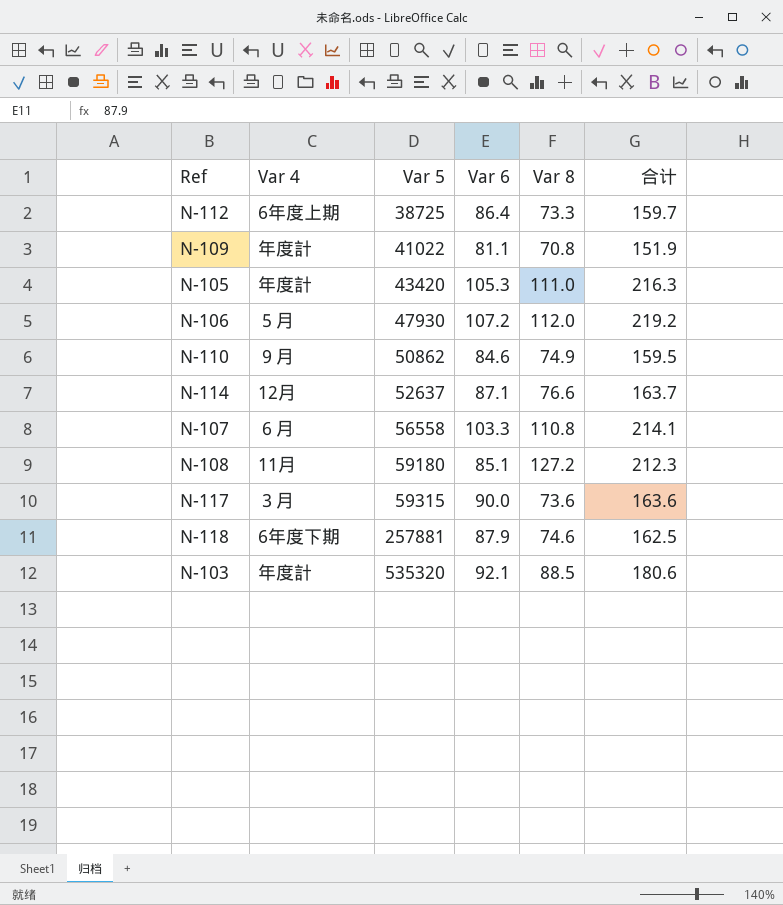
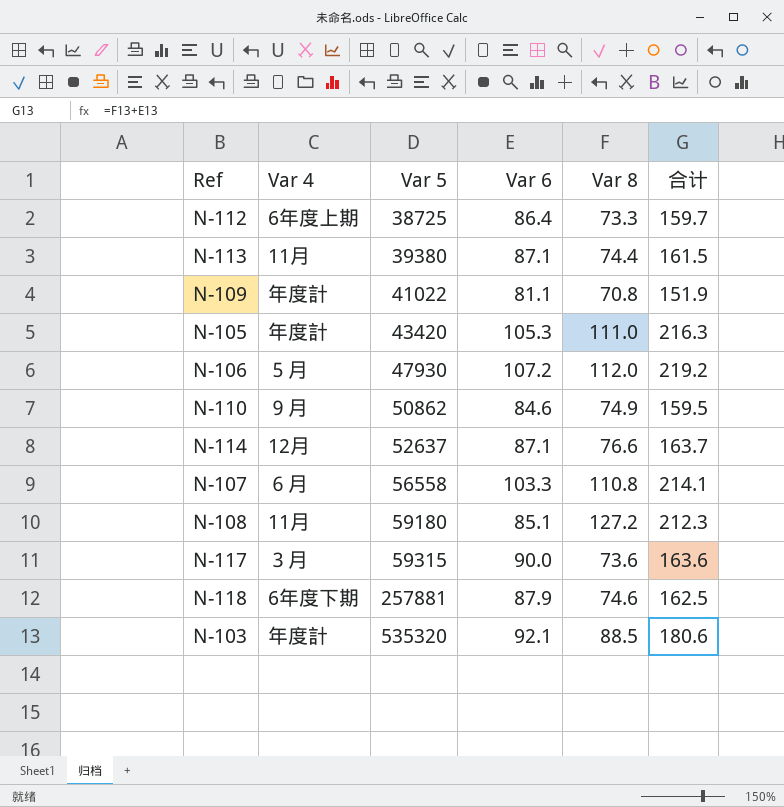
row N-113: none -> 11月 | 39380 | 87.1 | 74.4 | 161.5

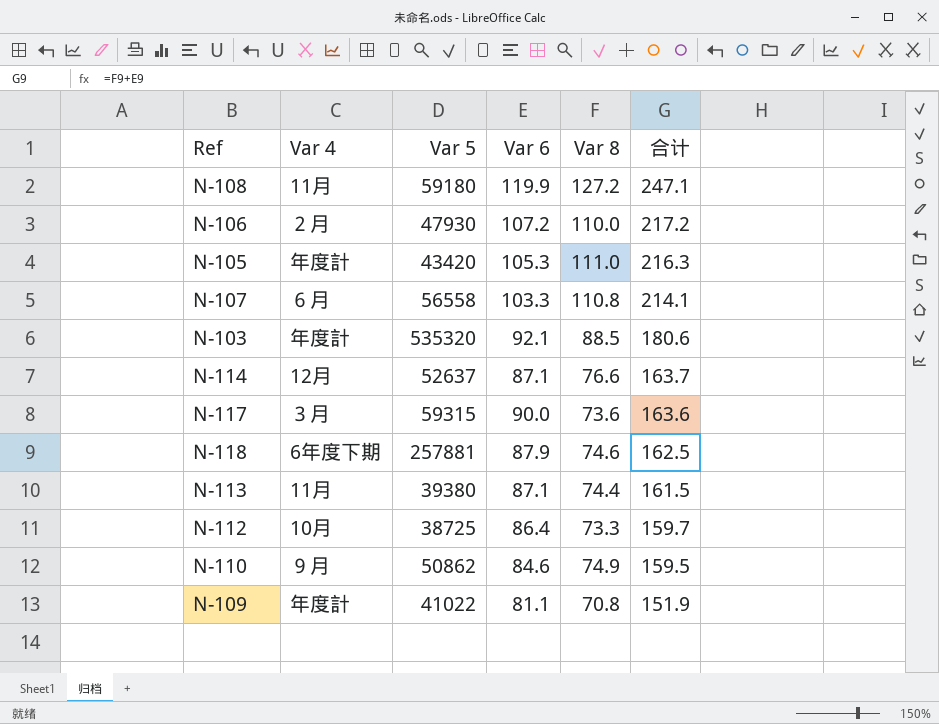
row order: Var 5 ascending -> 合计 descending
N-108 | Var 6: 85.1 -> 119.9
N-108 | 合计: 212.3 -> 247.1
N-106 | Var 4: ５月 -> ２月
N-106 | Var 8: 112.0 -> 110.0
N-106 | 合计: 219.2 -> 217.2
N-112 | Var 4: 6年度上期 -> 10月

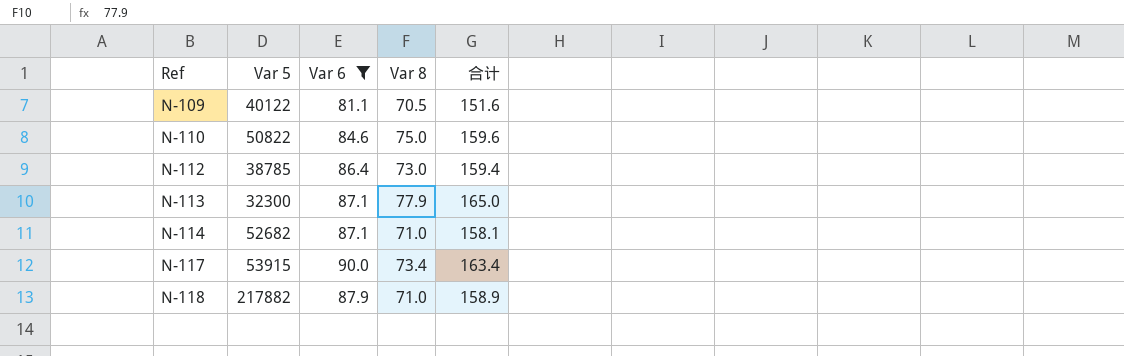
filter: none -> Var 6 <= 90.0
row order: 合计 descending -> Ref ascending
column Var 4 | position: 2 -> none
N-109 | Var 5: 41022 -> 40122
N-109 | Var 8: 70.8 -> 70.5
N-109 | 合计: 151.9 -> 151.6
N-110 | Var 5: 50862 -> 50822
N-110 | Var 8: 74.9 -> 75.0
N-110 | 合计: 159.5 -> 159.6
N-112 | Var 5: 38725 -> 38785
N-112 | Var 8: 73.3 -> 73.0
N-112 | 合计: 159.7 -> 159.4
N-113 | Var 5: 39380 -> 32300
N-113 | Var 8: 74.4 -> 77.9
N-113 | 合计: 161.5 -> 165.0
N-114 | Var 5: 52637 -> 52682
N-114 | Var 8: 76.6 -> 71.0
N-114 | 合计: 163.7 -> 158.1
N-117 | Var 5: 59315 -> 53915
N-117 | Var 8: 73.6 -> 73.4
N-117 | 合计: 163.6 -> 163.4
N-118 | Var 5: 257881 -> 217882
N-118 | Var 8: 74.6 -> 71.0
N-118 | 合计: 162.5 -> 158.9

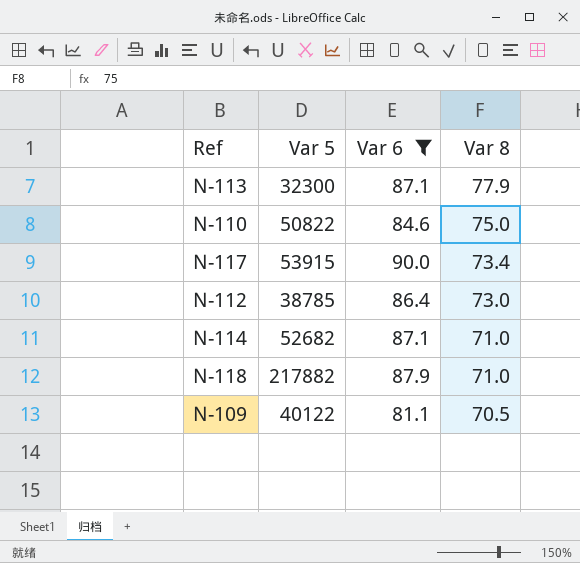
row order: Ref ascending -> Var 8 descending
column 合计 | formula: [Var 6] + [Var 8] -> none

